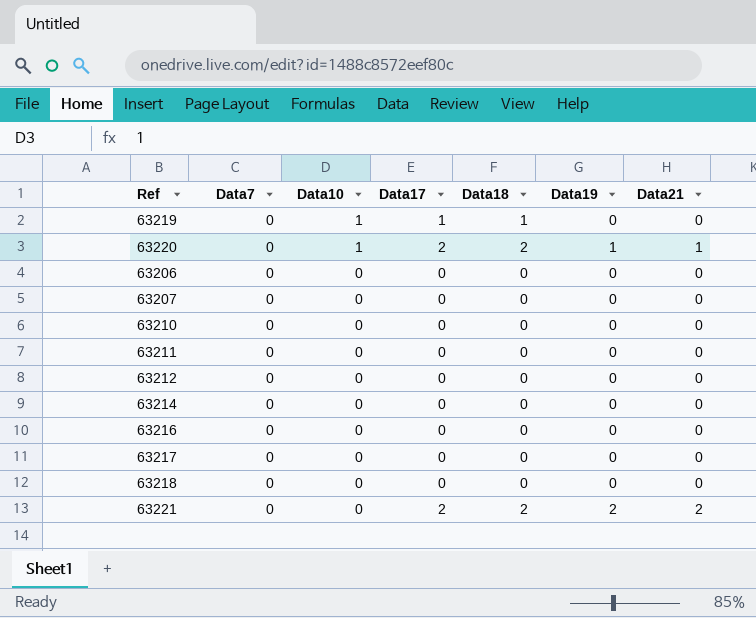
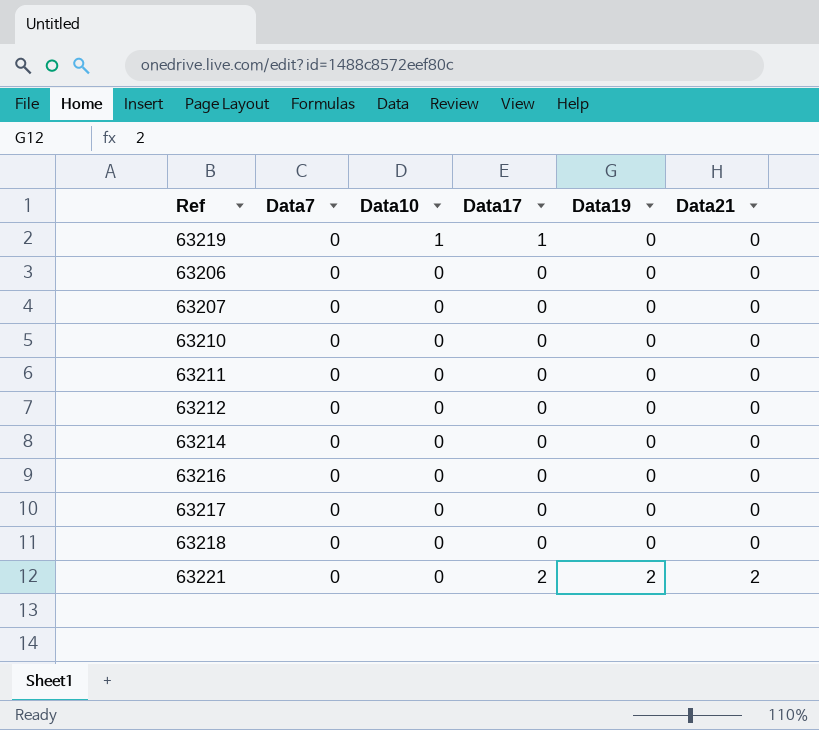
column Data18 | position: 5 -> none
row 63220: 0 | 1 | 2 | 2 | 1 | 1 -> none

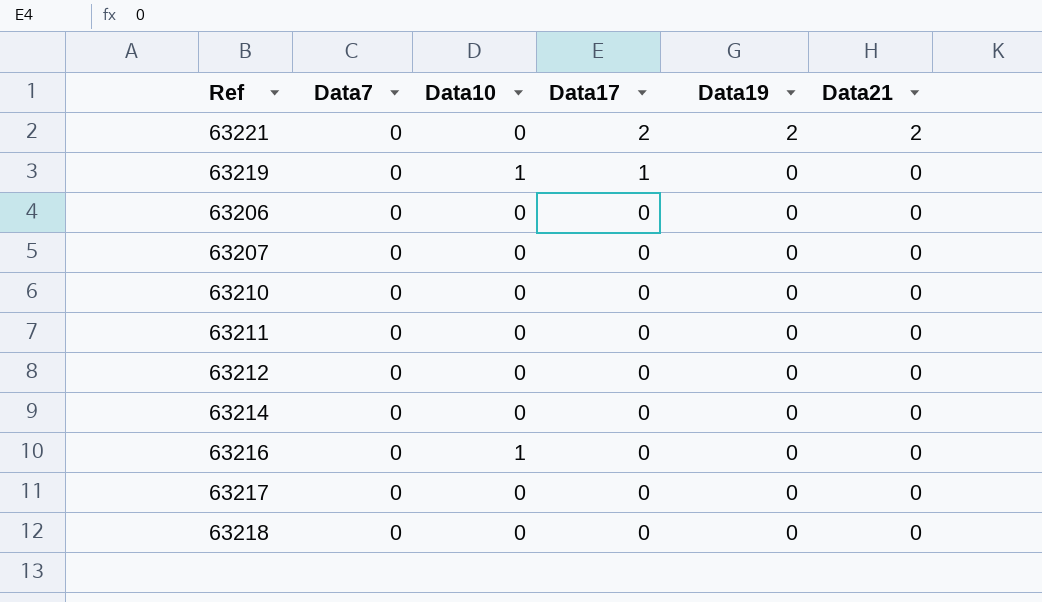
row order: Data10 descending -> Data17 descending
63216 | Data10: 0 -> 1

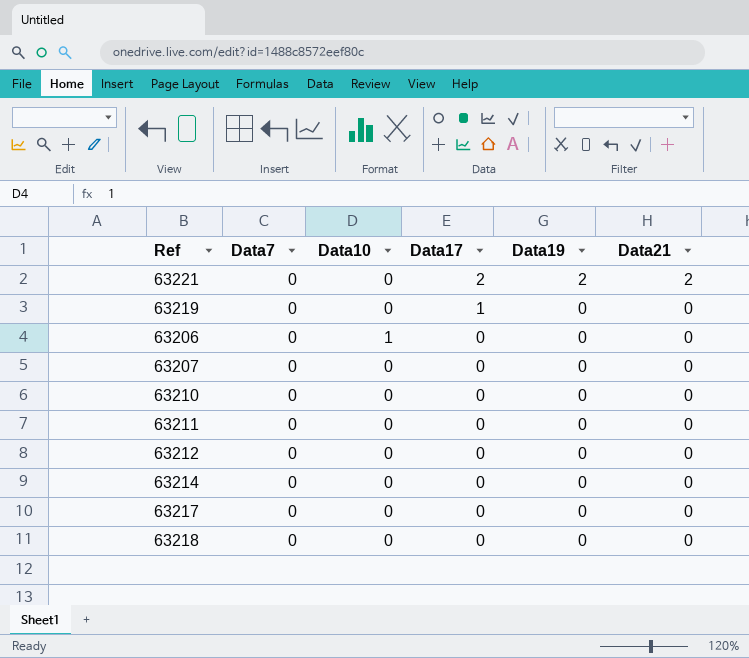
row 63216: 0 | 1 | 0 | 0 | 0 -> none
63219 | Data10: 1 -> 0
63206 | Data10: 0 -> 1

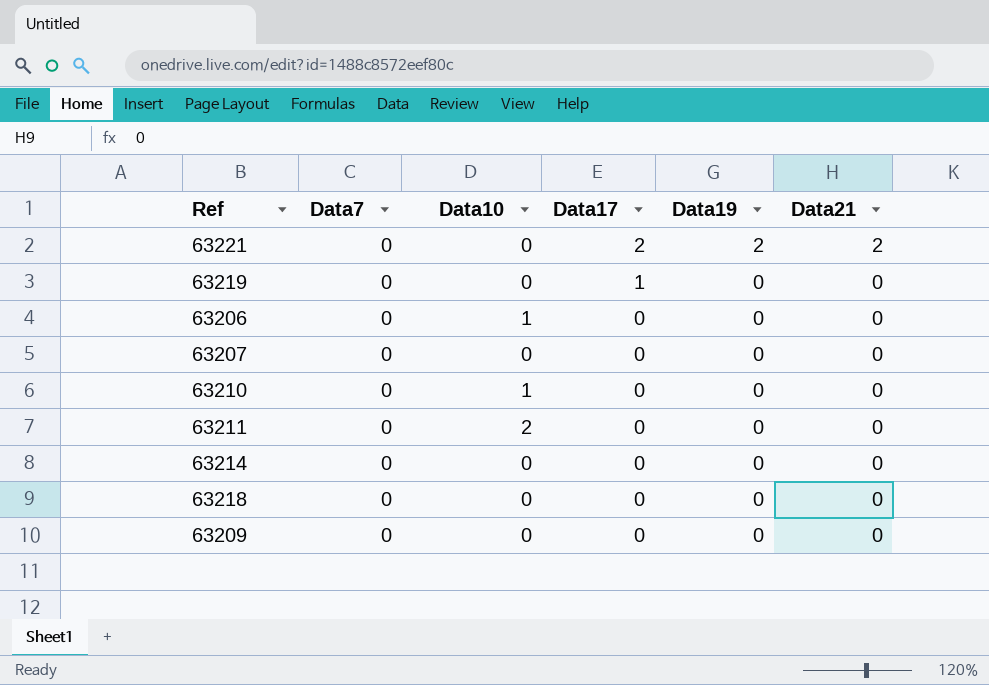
row 63212: 0 | 0 | 0 | 0 | 0 -> none
row 63217: 0 | 0 | 0 | 0 | 0 -> none
63210 | Data10: 0 -> 1
63211 | Data10: 0 -> 2
row 63209: none -> 0 | 0 | 0 | 0 | 0

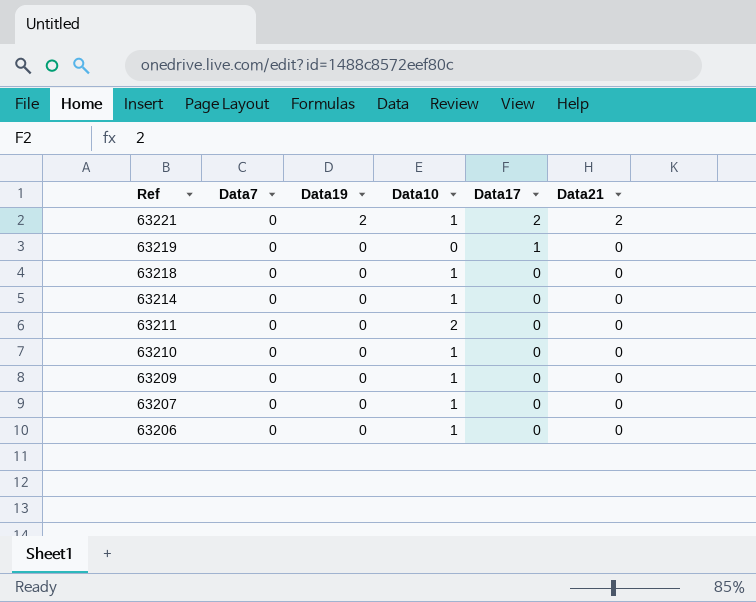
row order: Data17 descending -> Ref descending
column Data19 | position: 5 -> 3
63221 | Data10: 0 -> 1
63218 | Data10: 0 -> 1
63214 | Data10: 0 -> 1
63209 | Data10: 0 -> 1
63207 | Data10: 0 -> 1

